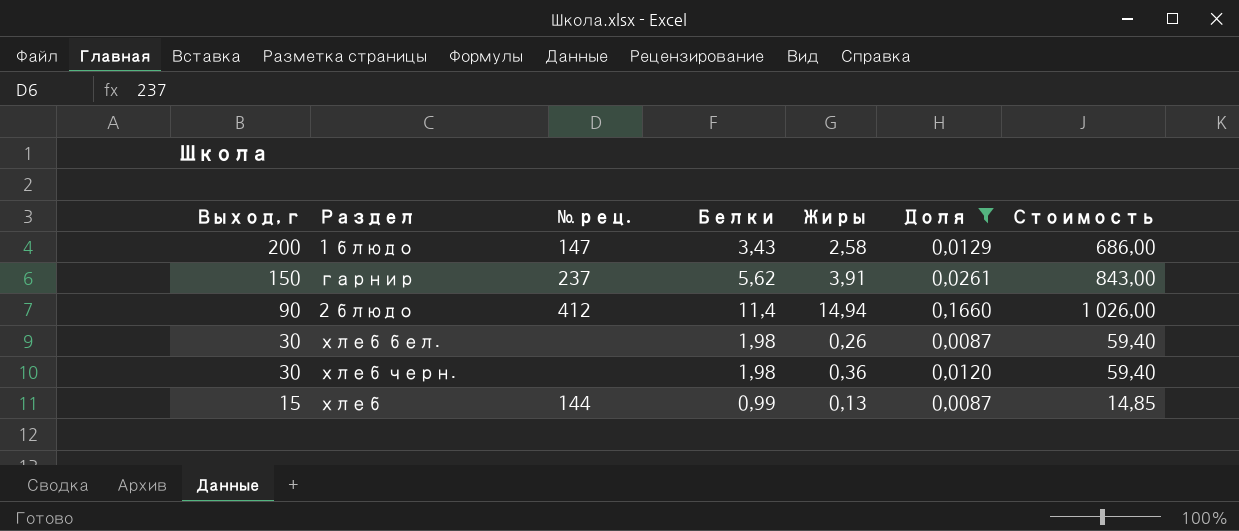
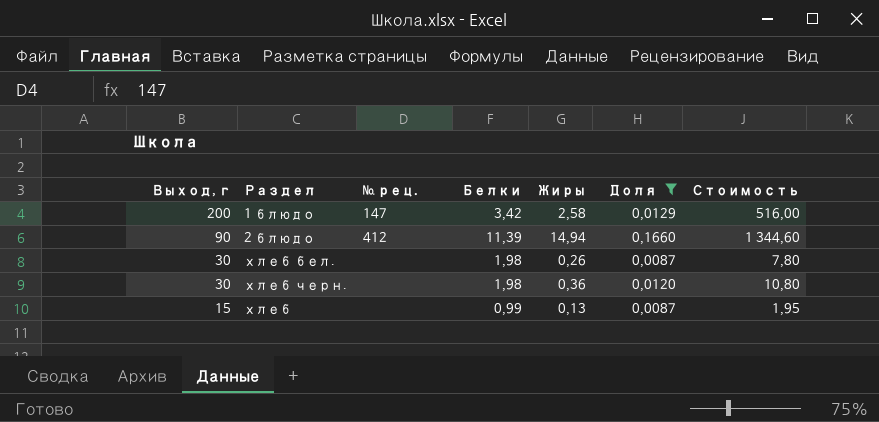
column Стоимость | formula: [Выход, г] * [Белки] -> [Выход, г] * [Жиры]
row гарнир: 150 | 237 | 5,62 | 3,91 | 0,0261 | 843,00 -> none
1 блюдо | Белки: 3,43 -> 3,42
2 блюдо | Белки: 11,4 -> 11,39
хлеб | № рец.: 144 -> none

